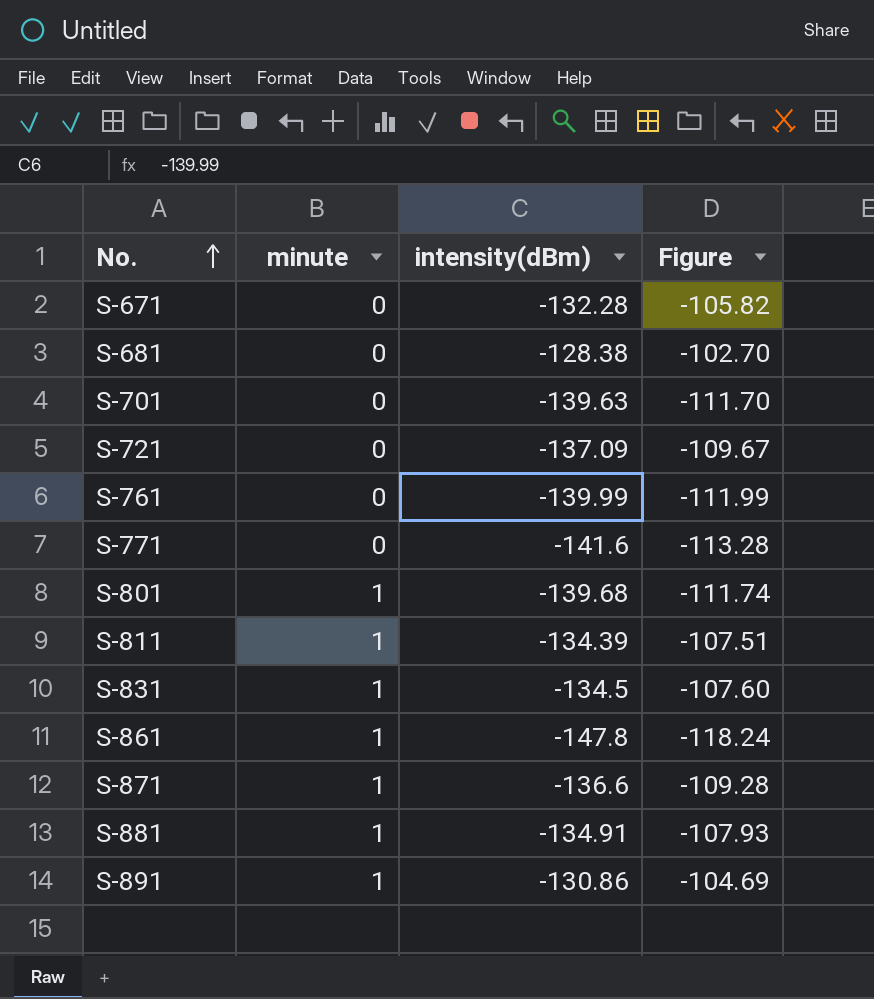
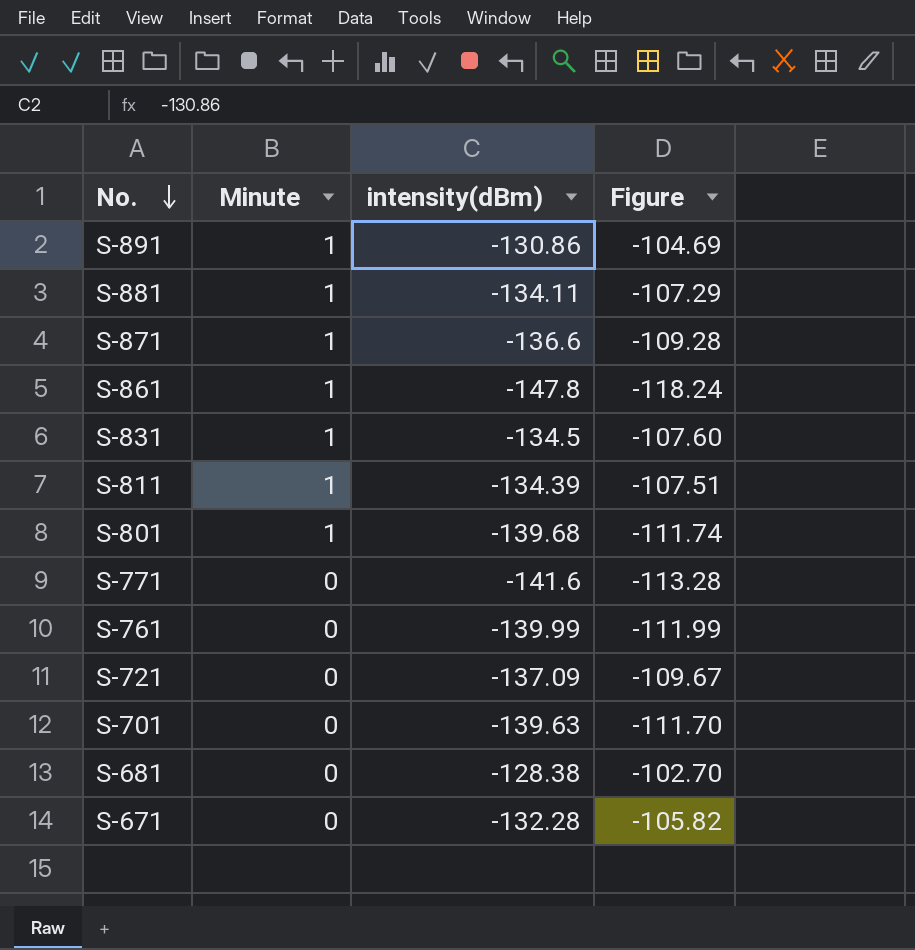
row order: No. ascending -> No. descending
column name: minute -> Minute
S-881 | intensity(dBm): -134.91 -> -134.11
S-881 | Figure: -107.93 -> -107.29

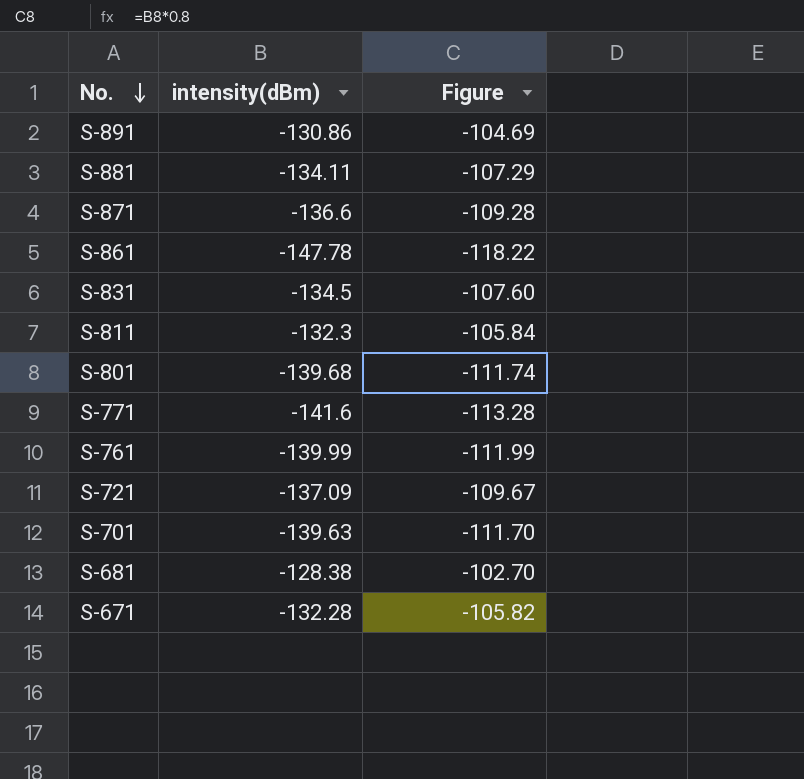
column Minute | position: 2 -> none
S-861 | intensity(dBm): -147.8 -> -147.78
S-861 | Figure: -118.24 -> -118.22
S-811 | intensity(dBm): -134.39 -> -132.3
S-811 | Figure: -107.51 -> -105.84

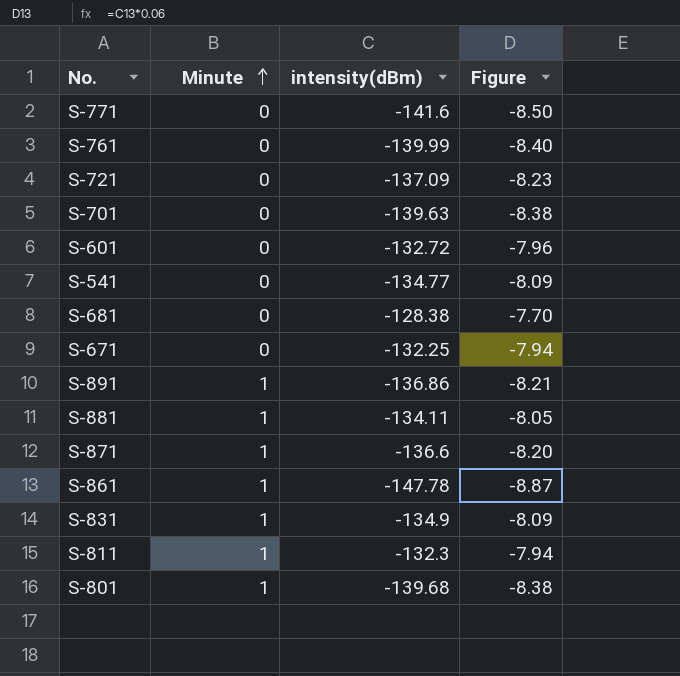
row order: No. descending -> Minute ascending
column Minute | position: none -> 2
column Figure | formula: [intensity(dBm)] * 0.8 -> [intensity(dBm)] * 0.06
row S-601: none -> 0 | -132.72 | -7.96
row S-541: none -> 0 | -134.77 | -8.09
S-671 | intensity(dBm): -132.28 -> -132.25
S-891 | intensity(dBm): -130.86 -> -136.86
S-831 | intensity(dBm): -134.5 -> -134.9

